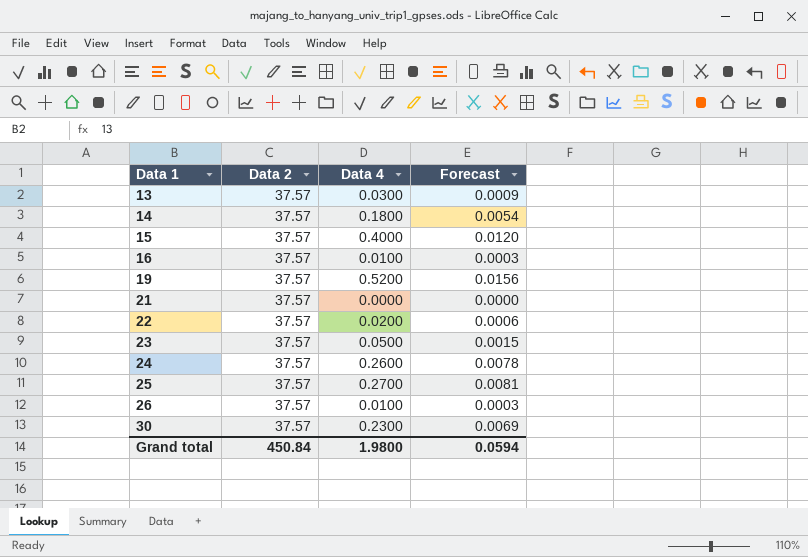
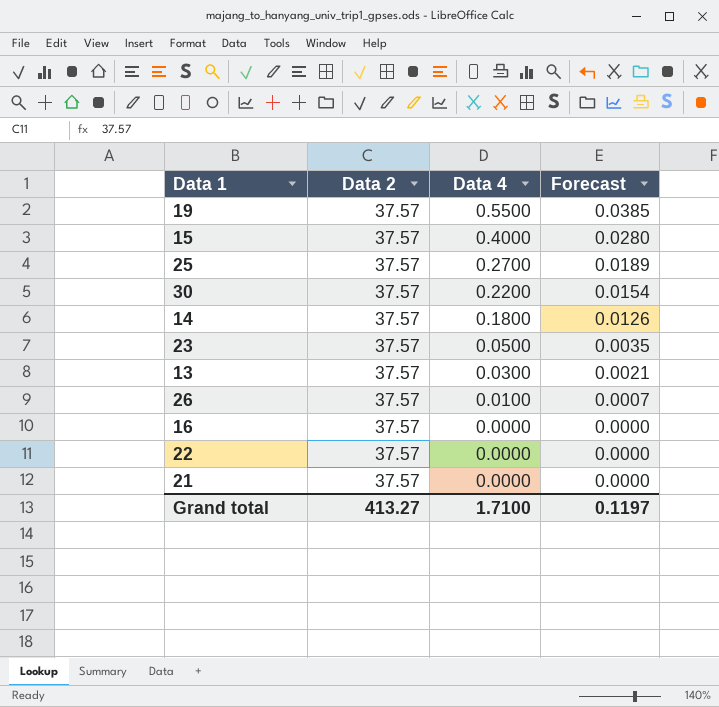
row order: Data 1 ascending -> Data 4 descending
column Forecast | formula: [Data 4] * 0.03 -> [Data 4] * 0.07
row 24: 37.57 | 0.2600 | 0.0078 -> none
19 | Data 4: 0.5200 -> 0.5500
30 | Data 4: 0.2300 -> 0.2200
16 | Data 4: 0.0100 -> 0.0000
22 | Data 4: 0.0200 -> 0.0000
Grand total | Data 2: 450.84 -> 413.27
Grand total | Data 4: 1.9800 -> 1.7100
Grand total | Forecast: 0.0594 -> 0.1197

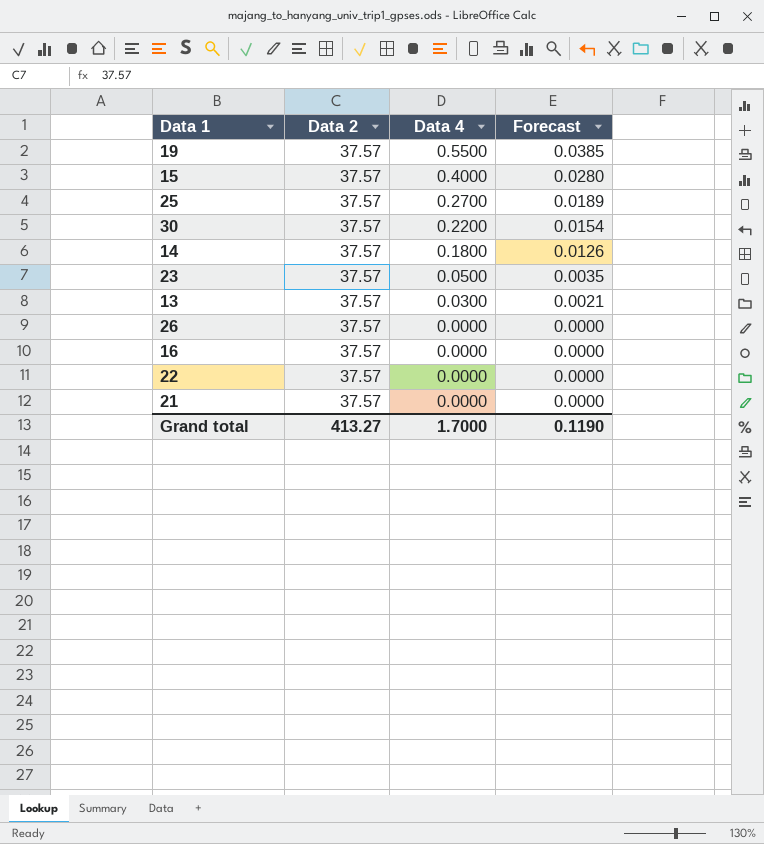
26 | Data 4: 0.0100 -> 0.0000
26 | Forecast: 0.0007 -> 0.0000
Grand total | Data 4: 1.7100 -> 1.7000
Grand total | Forecast: 0.1197 -> 0.1190

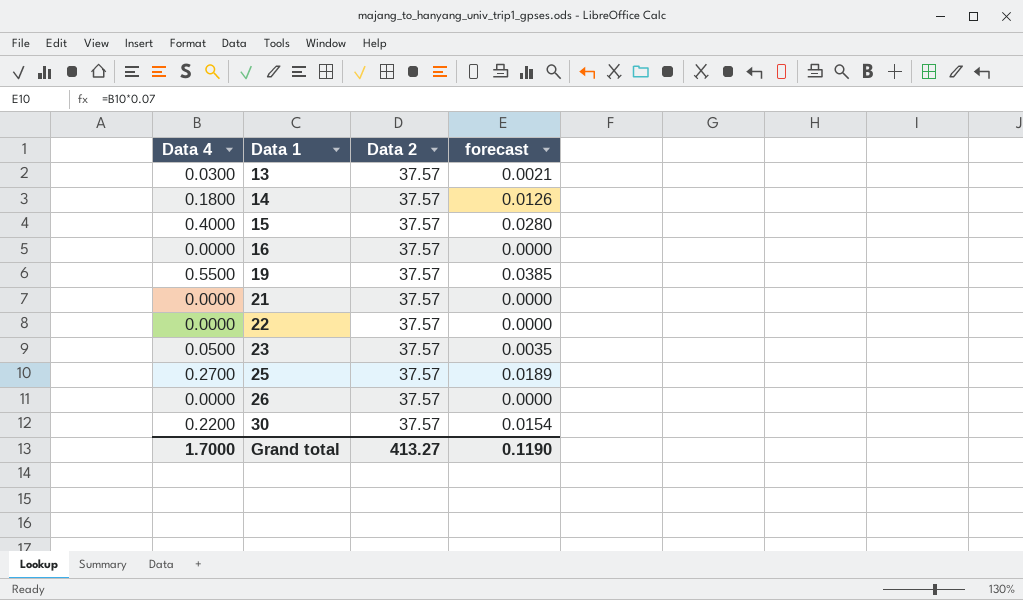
row order: Data 4 descending -> Data 1 ascending
column Data 4 | position: 3 -> 1
column name: Forecast -> forecast

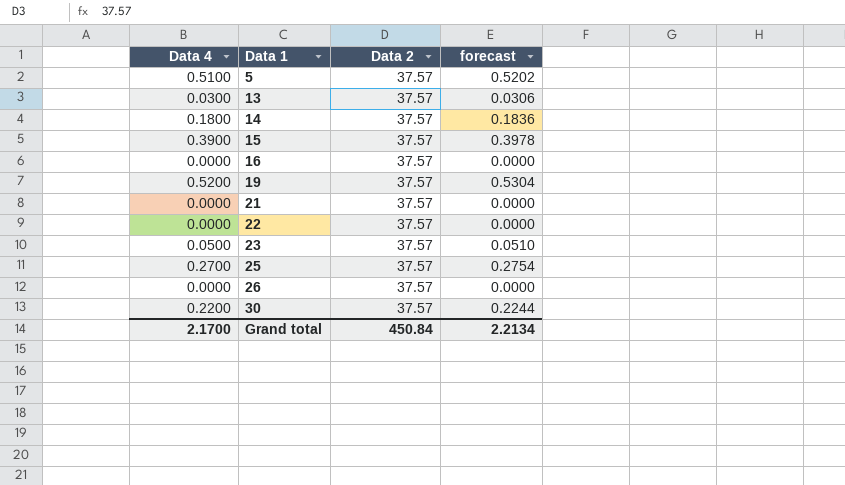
column forecast | formula: [Data 4] * 0.07 -> [Data 4] * 1.02
row 5: none -> 0.5100 | 37.57 | 0.5202
15 | Data 4: 0.4000 -> 0.3900
19 | Data 4: 0.5500 -> 0.5200
Grand total | Data 4: 1.7000 -> 2.1700
Grand total | Data 2: 413.27 -> 450.84
Grand total | forecast: 0.1190 -> 2.2134

